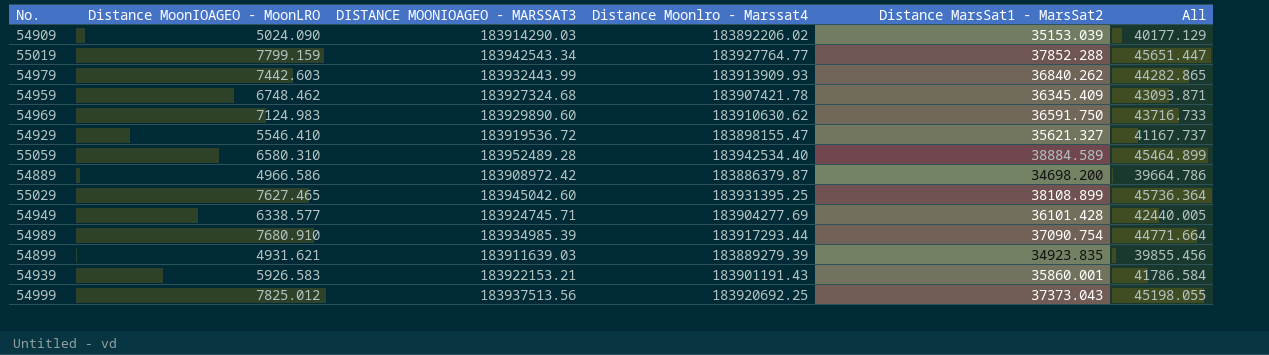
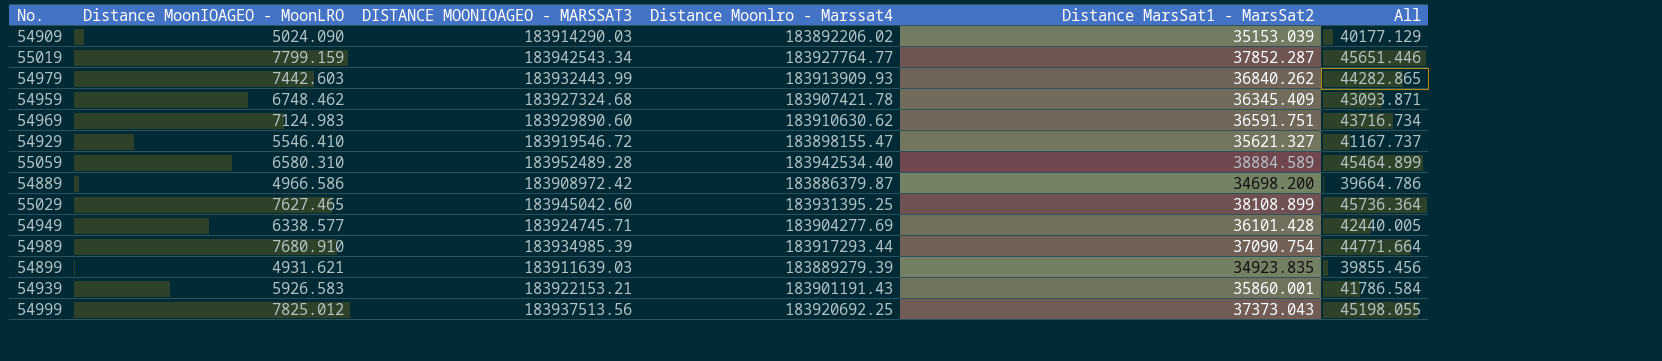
55019 | Distance MarsSat1 - MarsSat2: 37852.288 -> 37852.287
55019 | All: 45651.447 -> 45651.446
54969 | Distance MarsSat1 - MarsSat2: 36591.750 -> 36591.751
54969 | All: 43716.733 -> 43716.734
54929 | DISTANCE MOONIOAGEO - MARSSAT3: 183919536.72 -> 183919546.72

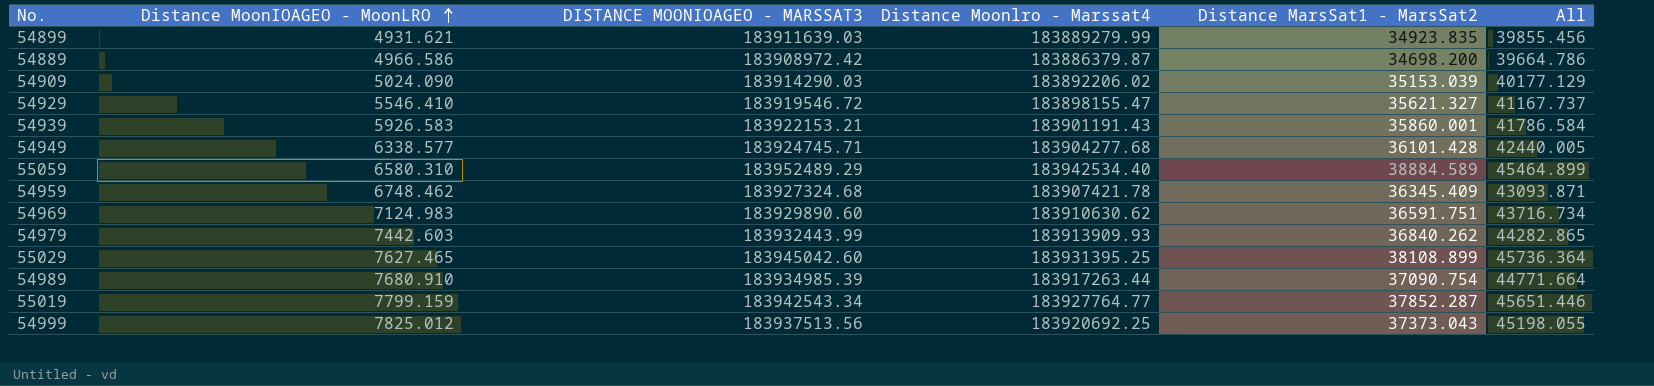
row order: none -> Distance MoonIOAGEO - MoonLRO ascending
54899 | Distance Moonlro - Marssat4: 183889279.39 -> 183889279.99
54949 | Distance Moonlro - Marssat4: 183904277.69 -> 183904277.68
55059 | DISTANCE MOONIOAGEO - MARSSAT3: 183952489.28 -> 183952489.29
54989 | Distance Moonlro - Marssat4: 183917293.44 -> 183917263.44

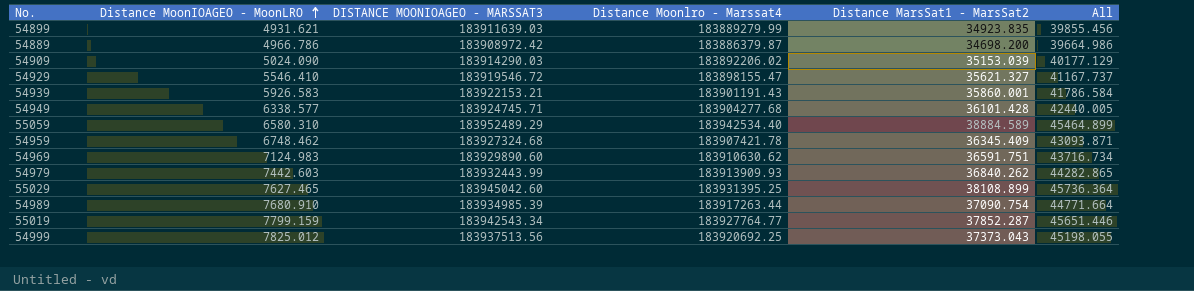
54889 | Distance MoonIOAGEO - MoonLRO: 4966.586 -> 4966.786
54889 | All: 39664.786 -> 39664.986

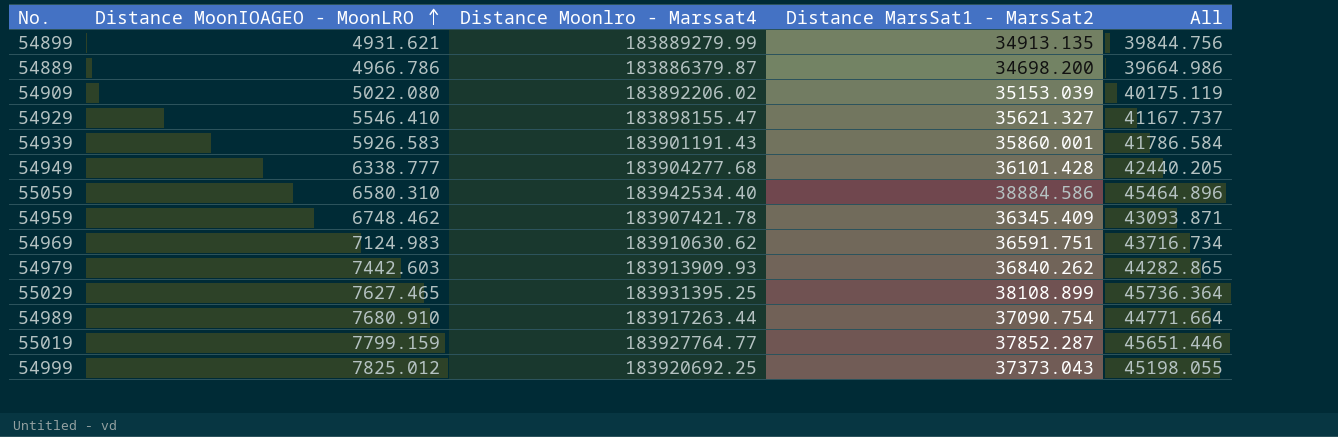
column DISTANCE MOONIOAGEO - MARSSAT3 | position: 3 -> none
54899 | Distance MarsSat1 - MarsSat2: 34923.835 -> 34913.135
54899 | All: 39855.456 -> 39844.756
54909 | Distance MoonIOAGEO - MoonLRO: 5024.090 -> 5022.080
54909 | All: 40177.129 -> 40175.119
54949 | Distance MoonIOAGEO - MoonLRO: 6338.577 -> 6338.777
54949 | All: 42440.005 -> 42440.205
55059 | Distance MarsSat1 - MarsSat2: 38884.589 -> 38884.586
55059 | All: 45464.899 -> 45464.896

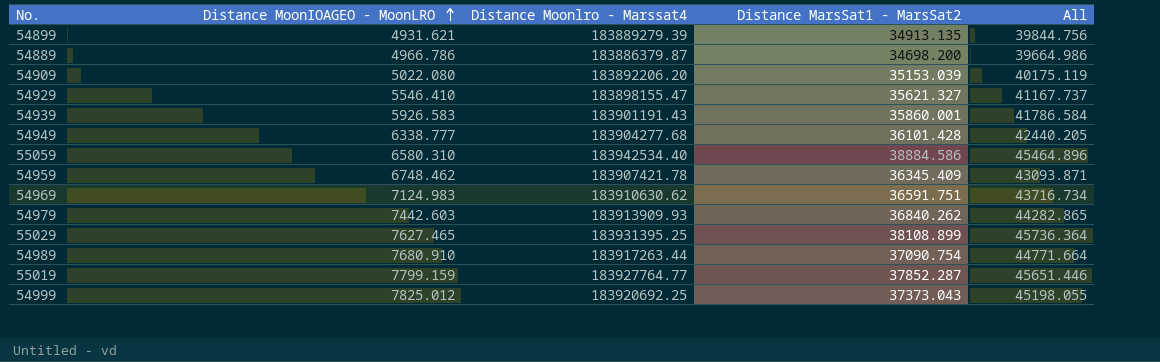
54899 | Distance Moonlro - Marssat4: 183889279.99 -> 183889279.39
54909 | Distance Moonlro - Marssat4: 183892206.02 -> 183892206.20

